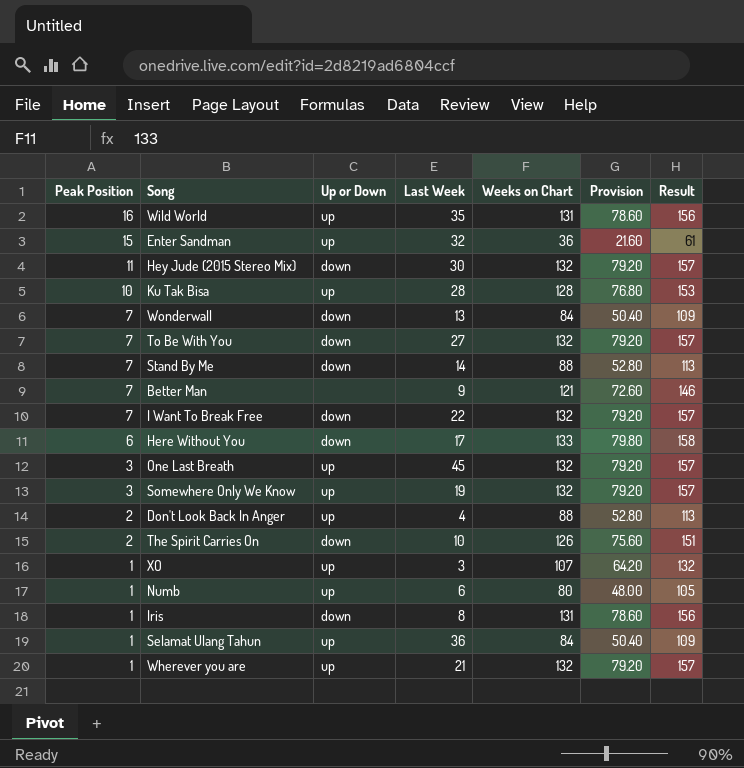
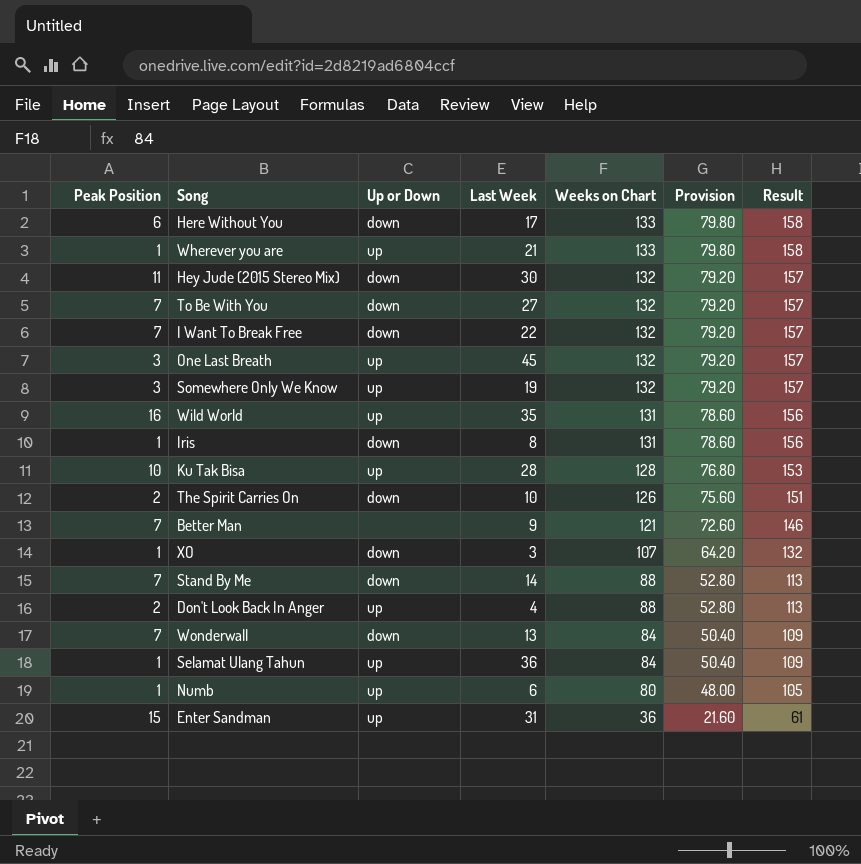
row order: Peak Position descending -> Weeks on Chart descending
Wherever you are | Weeks on Chart: 132 -> 133
Wherever you are | Provision: 79.20 -> 79.80
Wherever you are | Result: 157 -> 158
XO | Up or Down: up -> down
Enter Sandman | Last Week: 32 -> 31

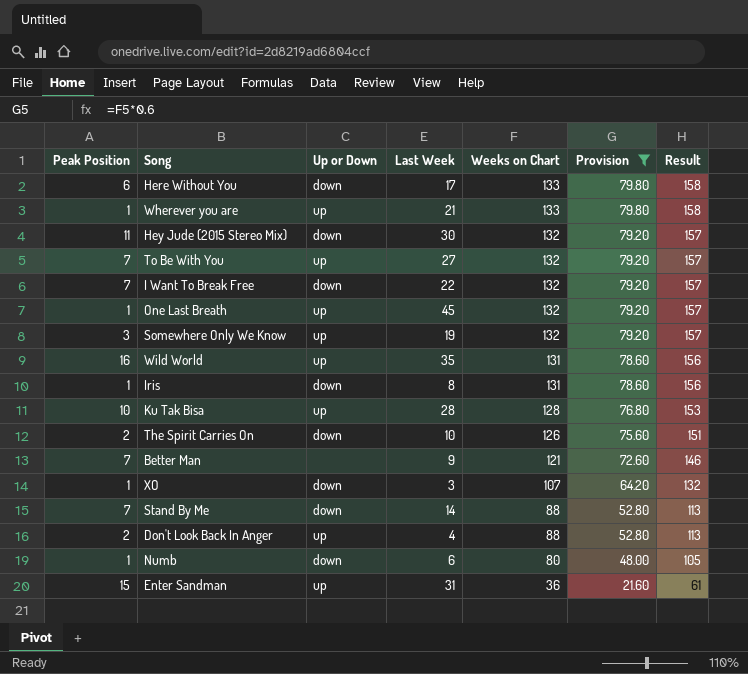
filter: none -> Provision != 50.40
To Be With You | Up or Down: down -> up
One Last Breath | Peak Position: 3 -> 1
Numb | Up or Down: up -> down

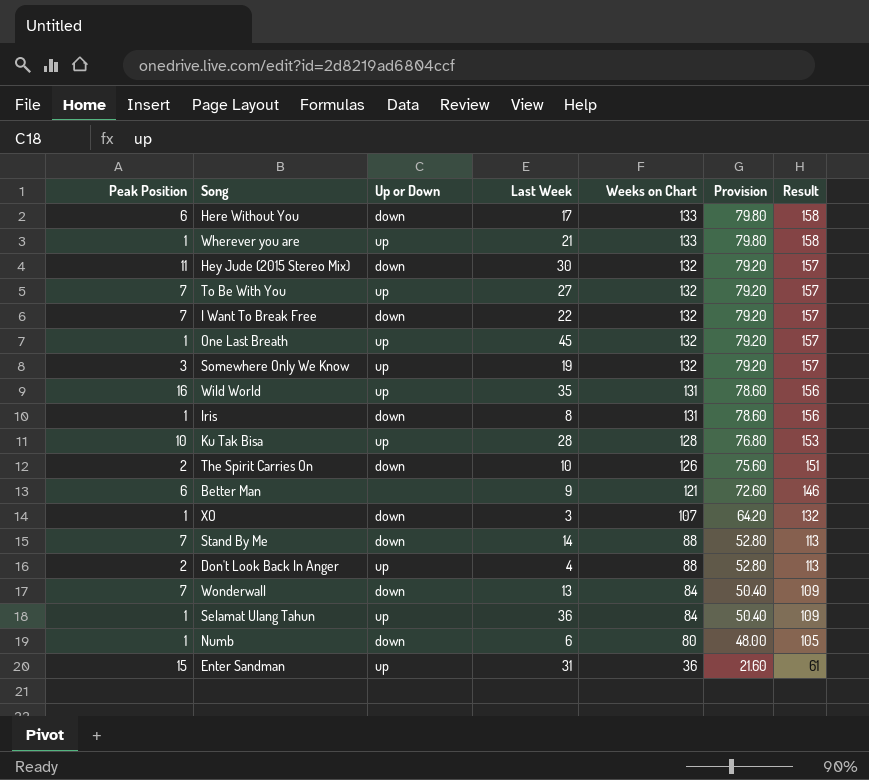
filter: Provision != 50.40 -> none
Better Man | Peak Position: 7 -> 6

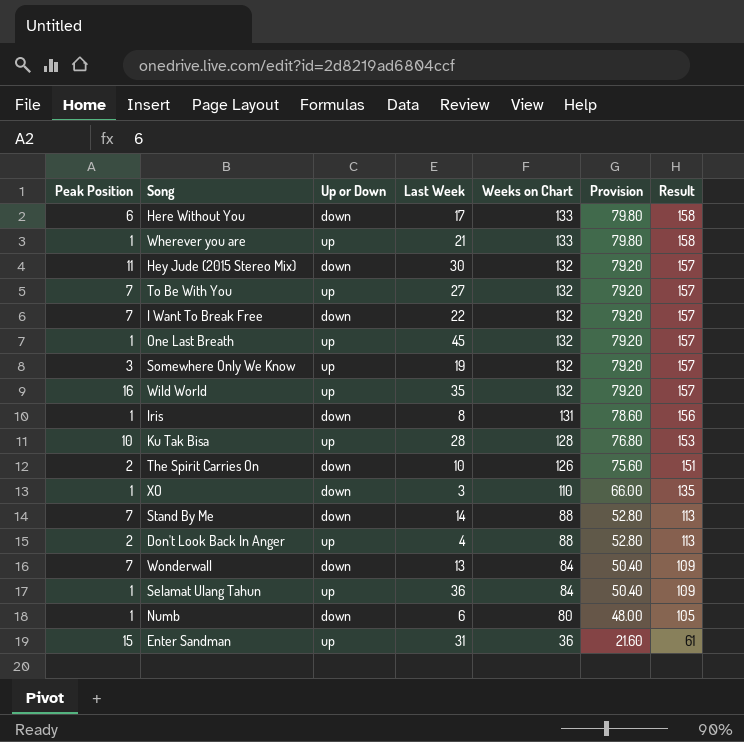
row Better Man: 6 | none | 9 | 121 | 72.60 | 146 -> none
Wild World | Weeks on Chart: 131 -> 132
Wild World | Provision: 78.60 -> 79.20
Wild World | Result: 156 -> 157
XO | Weeks on Chart: 107 -> 110
XO | Provision: 64.20 -> 66.00
XO | Result: 132 -> 135

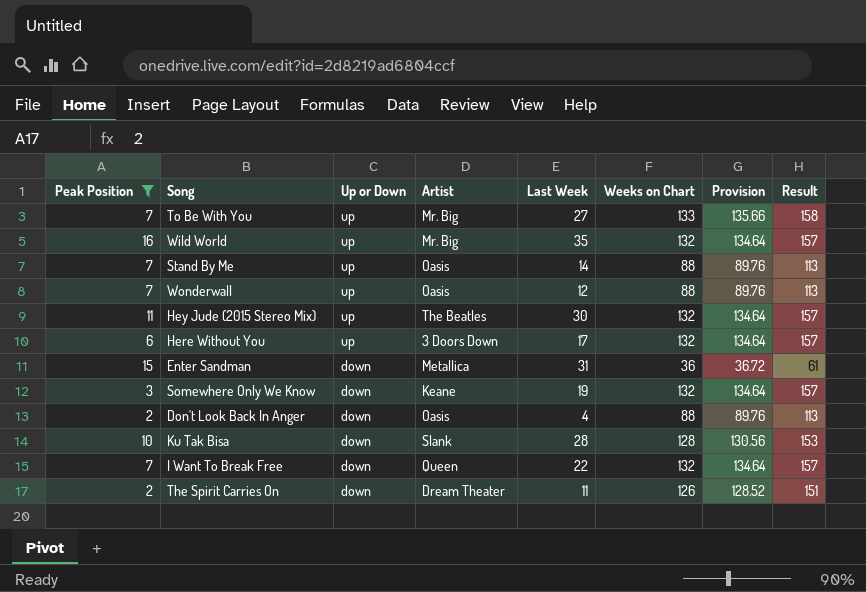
filter: none -> Peak Position != 1
row order: Weeks on Chart descending -> Up or Down descending
column Artist | position: none -> 4
column Provision | formula: [Weeks on Chart] * 0.6 -> [Weeks on Chart] * 1.02
To Be With You | Weeks on Chart: 132 -> 133
To Be With You | Result: 157 -> 158
Stand By Me | Up or Down: down -> up
Wonderwall | Up or Down: down -> up
Wonderwall | Last Week: 13 -> 12
Wonderwall | Weeks on Chart: 84 -> 88
Wonderwall | Result: 109 -> 113
Hey Jude (2015 Stereo Mix) | Up or Down: down -> up
Here Without You | Up or Down: down -> up
Here Without You | Weeks on Chart: 133 -> 132
Here Without You | Result: 158 -> 157
Enter Sandman | Up or Down: up -> down
Somewhere Only We Know | Up or Down: up -> down
Don't Look Back In Anger | Up or Down: up -> down
Ku Tak Bisa | Up or Down: up -> down
The Spirit Carries On | Last Week: 10 -> 11

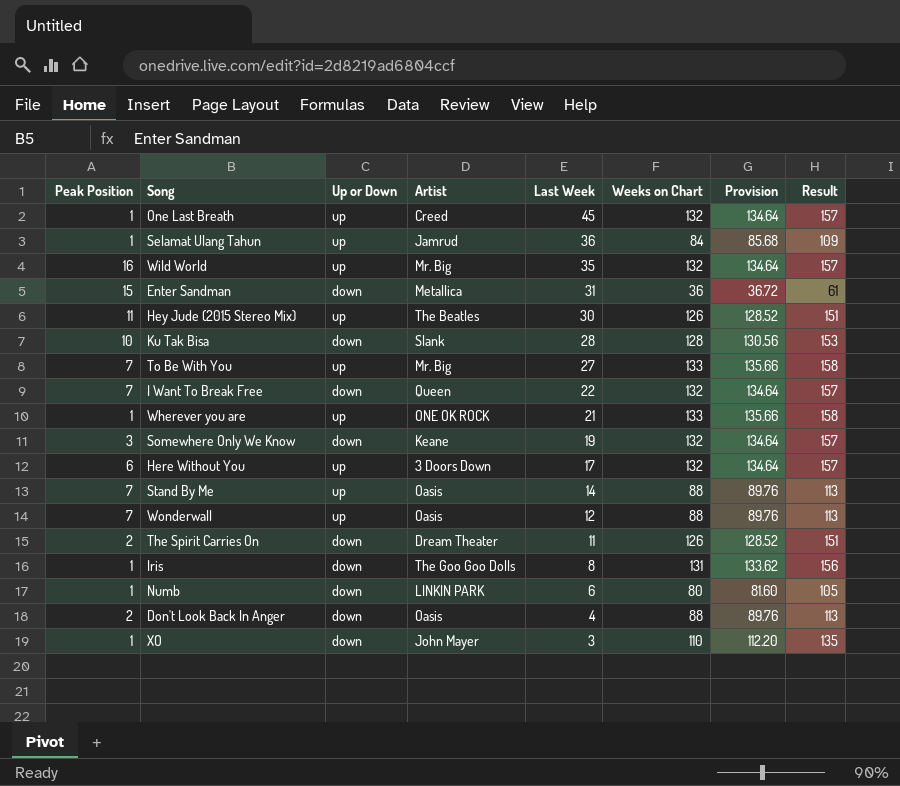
filter: Peak Position != 1 -> none
row order: Up or Down descending -> Last Week descending
Hey Jude (2015 Stereo Mix) | Weeks on Chart: 132 -> 126
Hey Jude (2015 Stereo Mix) | Provision: 134.64 -> 128.52
Hey Jude (2015 Stereo Mix) | Result: 157 -> 151

